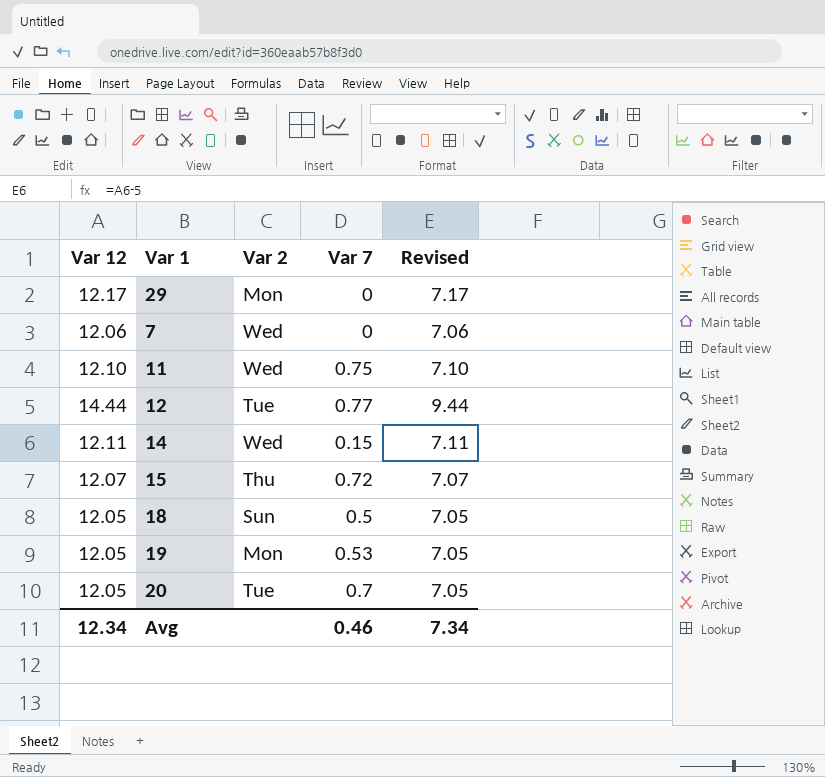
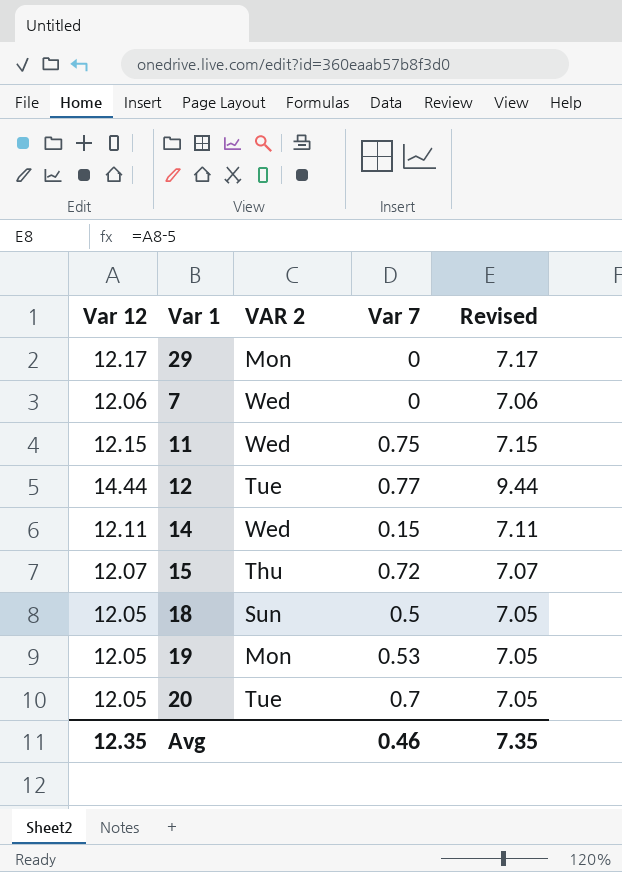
column name: Var 2 -> VAR 2
11 | Var 12: 12.10 -> 12.15
11 | Revised: 7.10 -> 7.15
Avg | Var 12: 12.34 -> 12.35
Avg | Revised: 7.34 -> 7.35

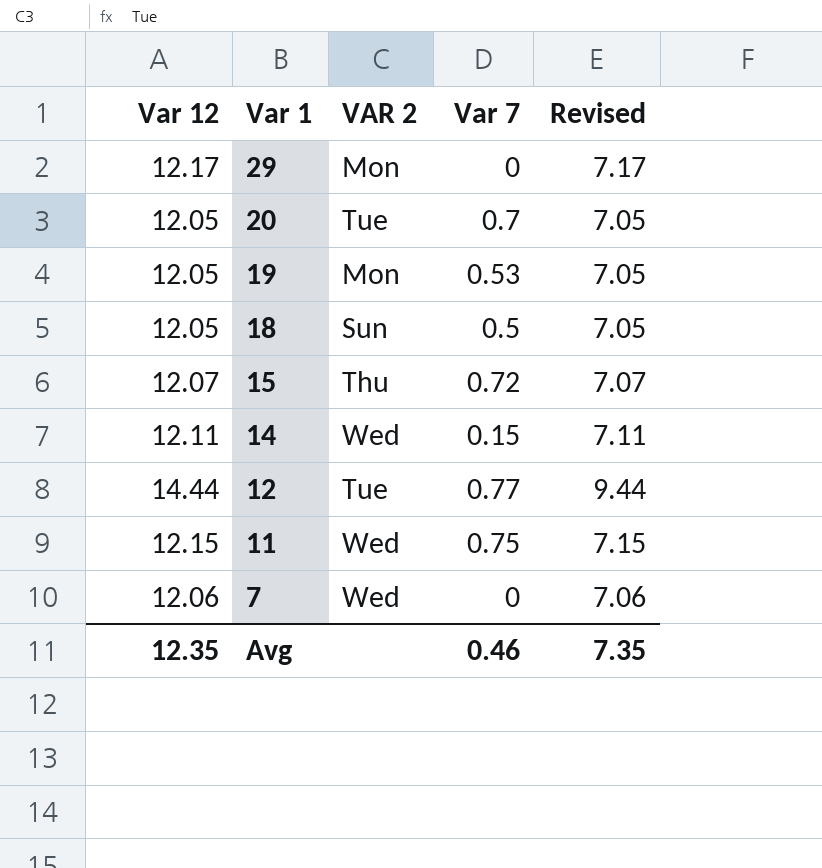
row order: none -> Var 1 descending

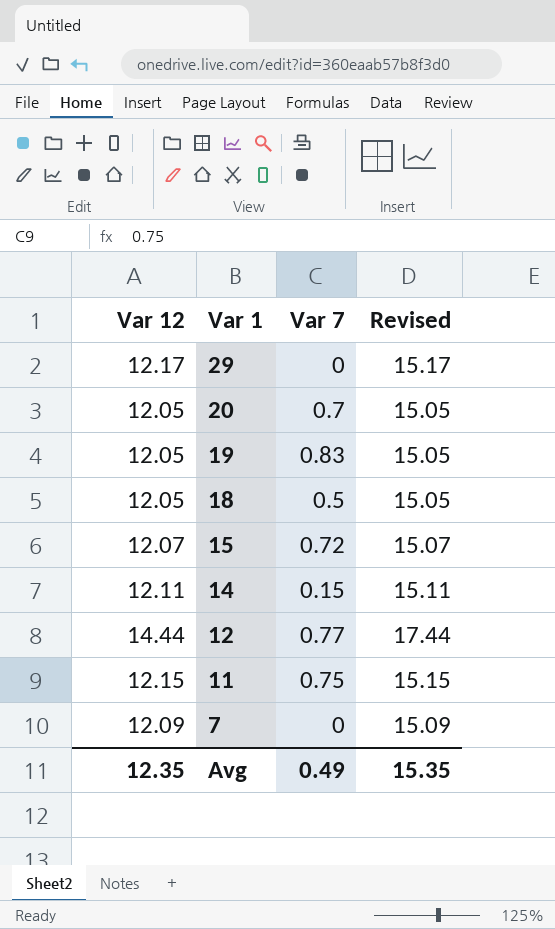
column VAR 2 | position: 3 -> none
column Revised | formula: [Var 12] - 5 -> [Var 12] + 3
19 | Var 7: 0.53 -> 0.83
7 | Var 12: 12.06 -> 12.09
Avg | Var 7: 0.46 -> 0.49
Avg | Revised: 7.35 -> 15.35

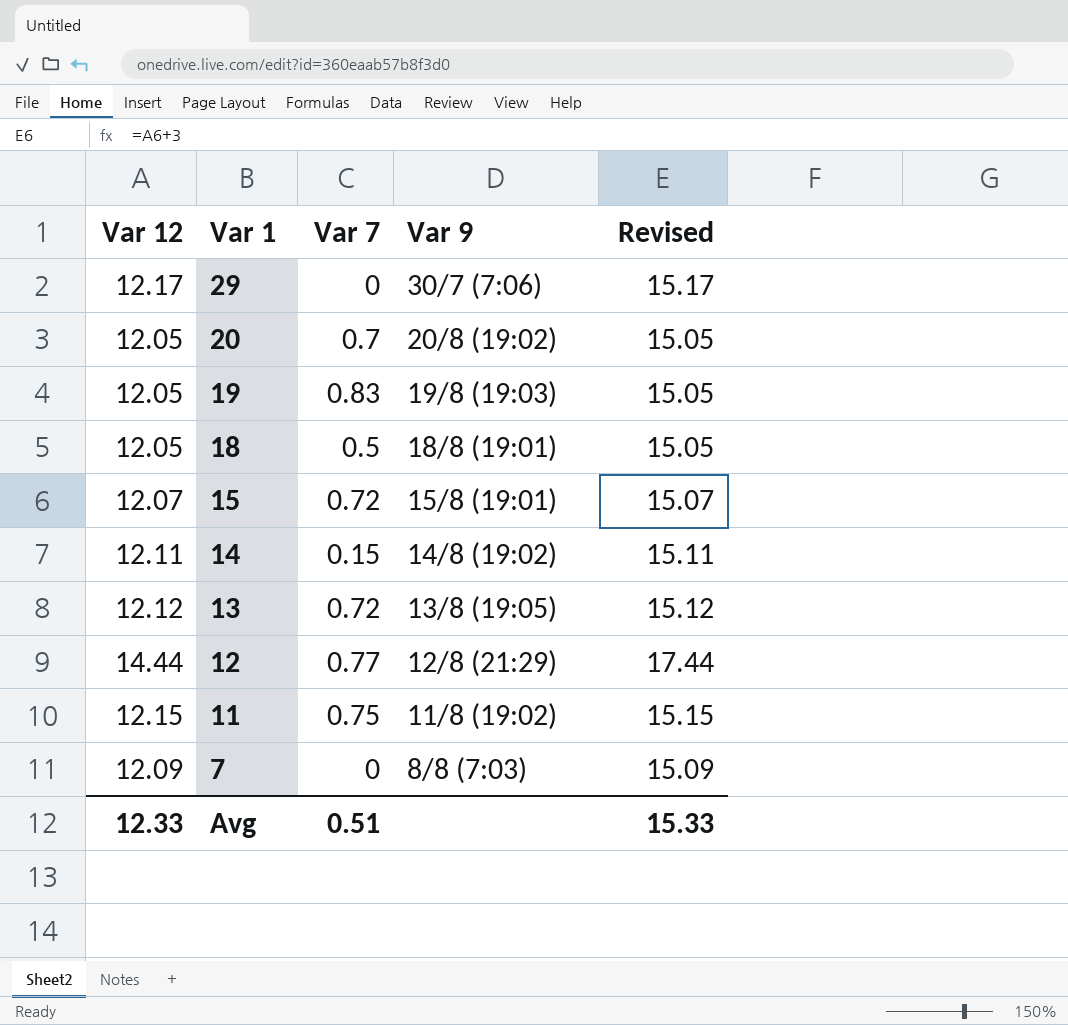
column Var 9 | position: none -> 4
row 13: none -> 12.12 | 0.72 | 13/8 (19:05) | 15.12
Avg | Var 12: 12.35 -> 12.33
Avg | Var 7: 0.49 -> 0.51
Avg | Revised: 15.35 -> 15.33

